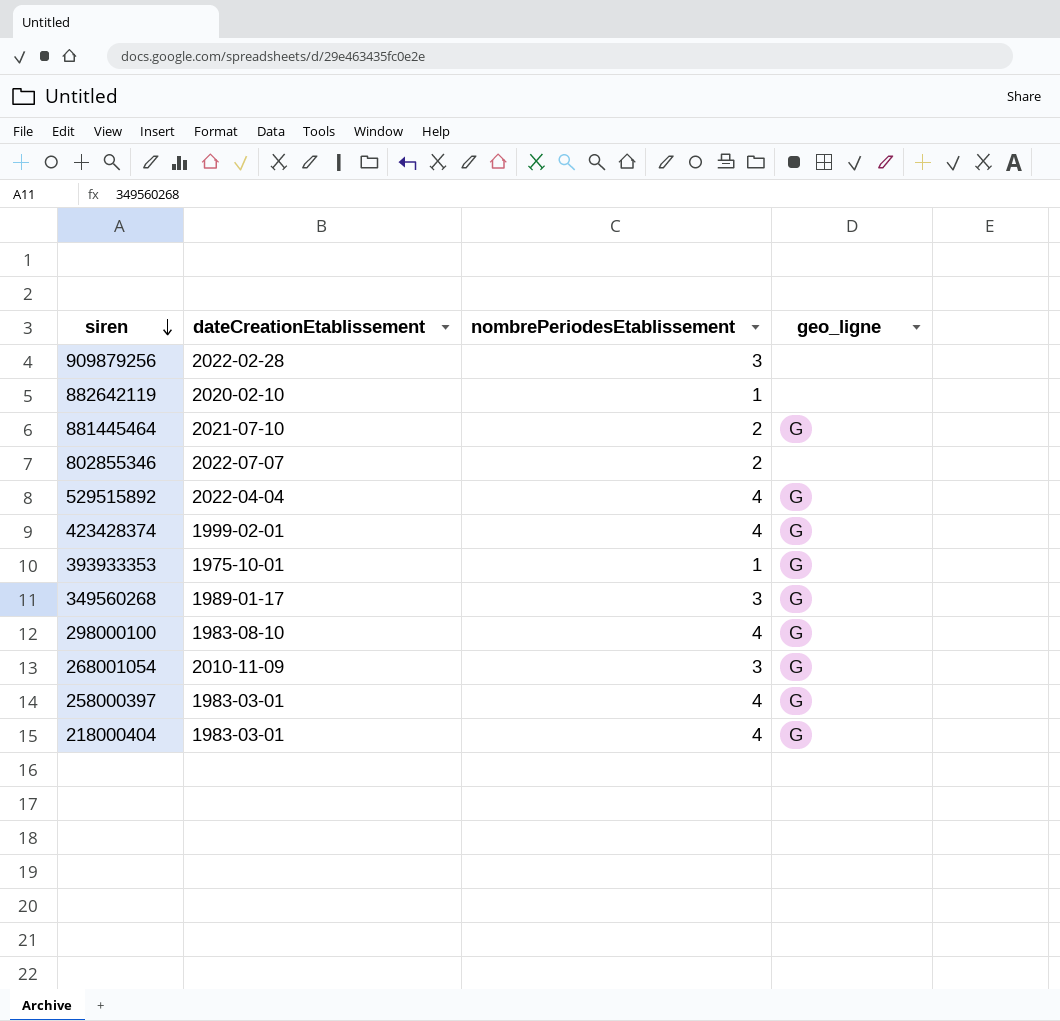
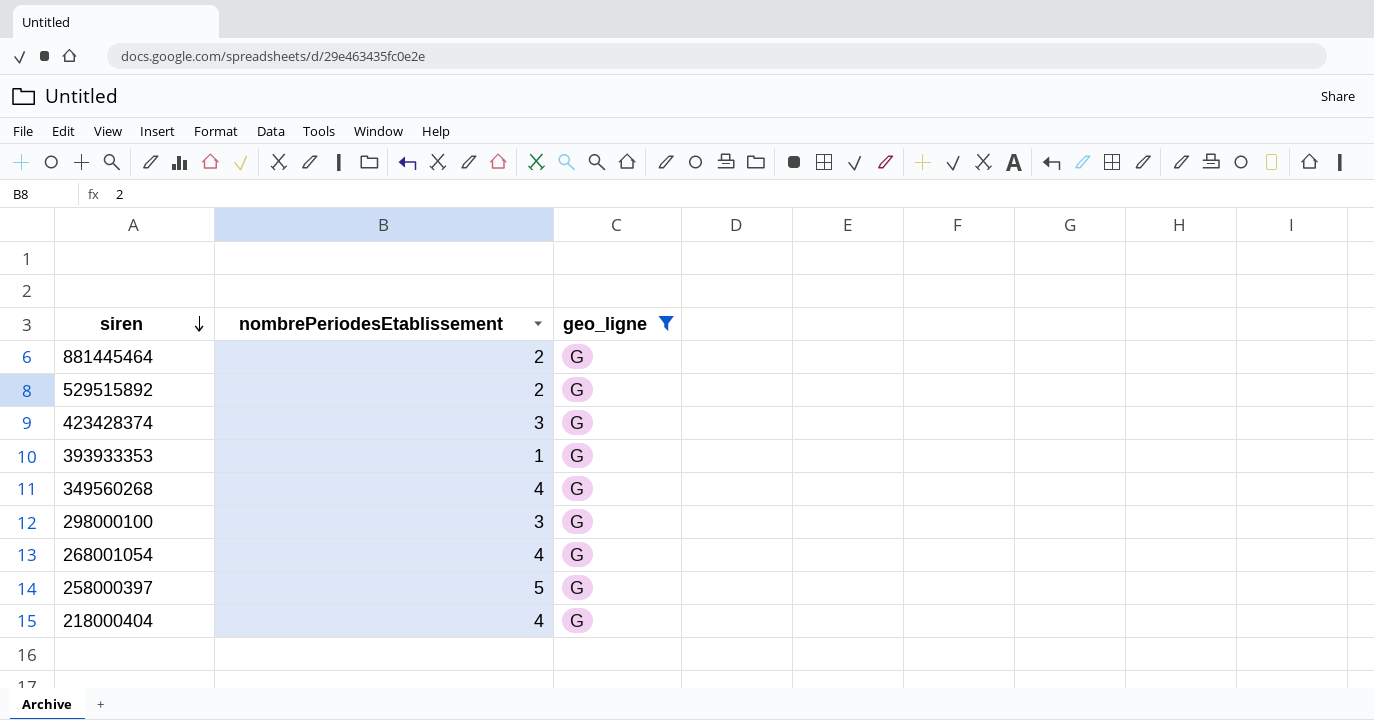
filter: none -> geo_ligne = G
column dateCreationEtablissement | position: 2 -> none
529515892 | nombrePeriodesEtablissement: 4 -> 2
423428374 | nombrePeriodesEtablissement: 4 -> 3
349560268 | nombrePeriodesEtablissement: 3 -> 4
298000100 | nombrePeriodesEtablissement: 4 -> 3
268001054 | nombrePeriodesEtablissement: 3 -> 4
258000397 | nombrePeriodesEtablissement: 4 -> 5

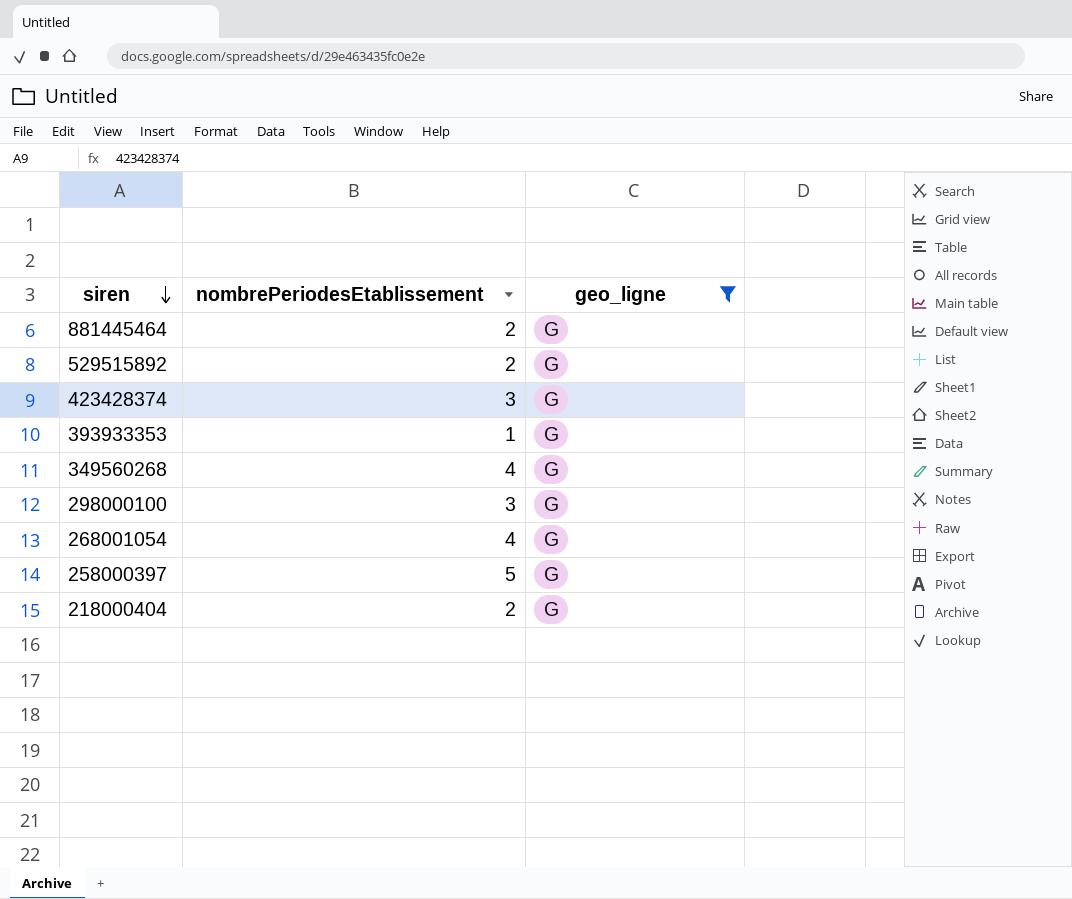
218000404 | nombrePeriodesEtablissement: 4 -> 2

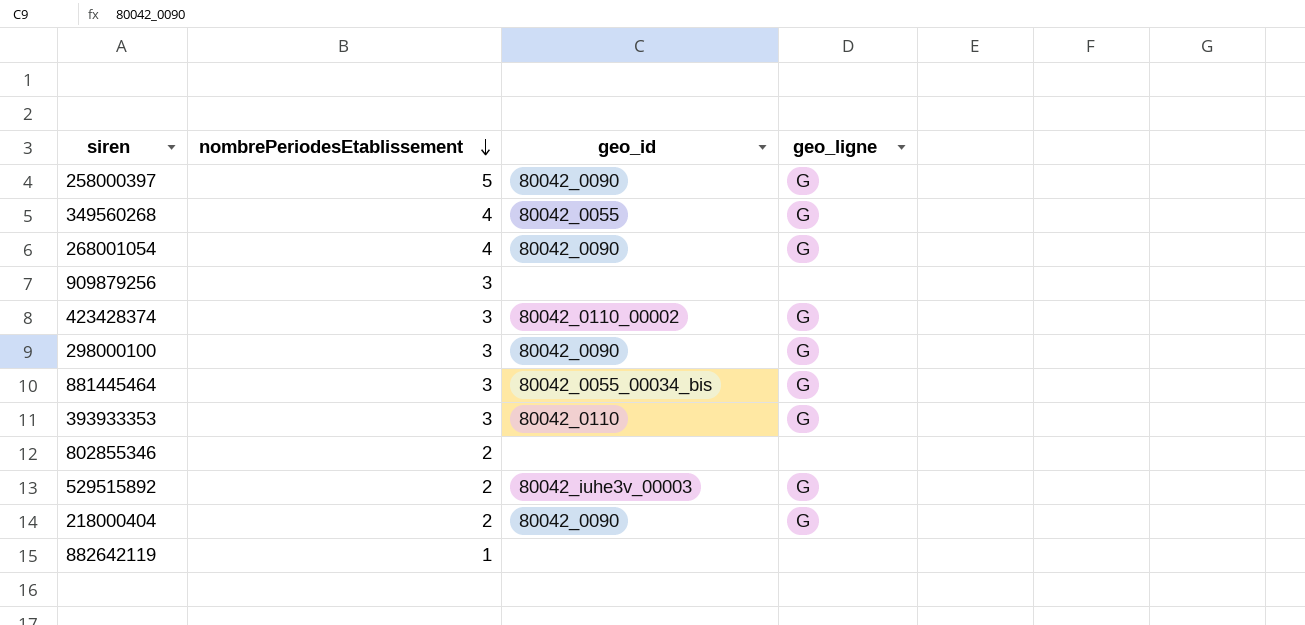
filter: geo_ligne = G -> none
row order: siren descending -> nombrePeriodesEtablissement descending
column geo_id | position: none -> 3
881445464 | nombrePeriodesEtablissement: 2 -> 3
393933353 | nombrePeriodesEtablissement: 1 -> 3

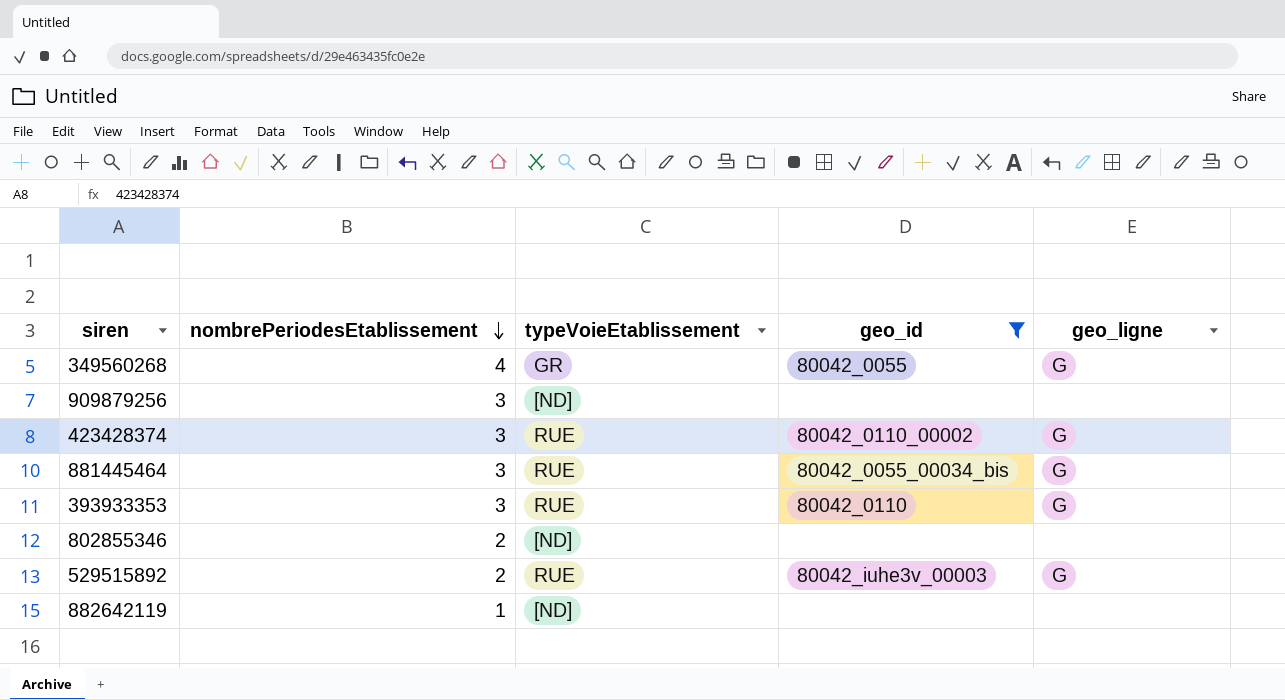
filter: none -> geo_id != 80042_0090
column typeVoieEtablissement | position: none -> 3

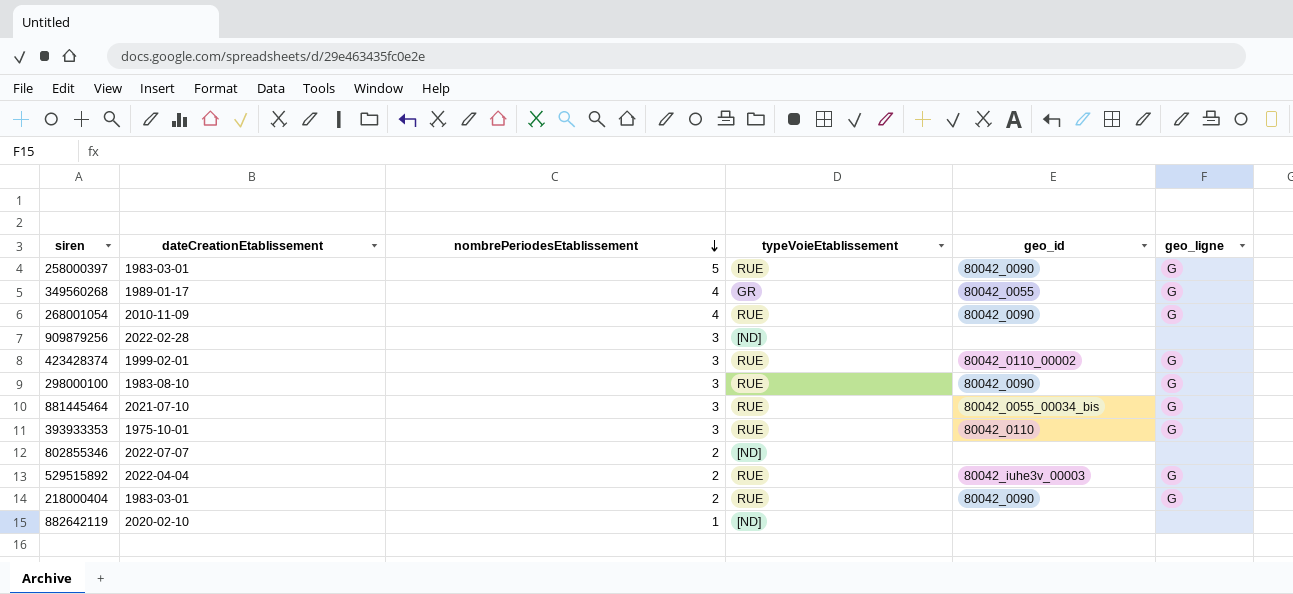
filter: geo_id != 80042_0090 -> none
column dateCreationEtablissement | position: none -> 2

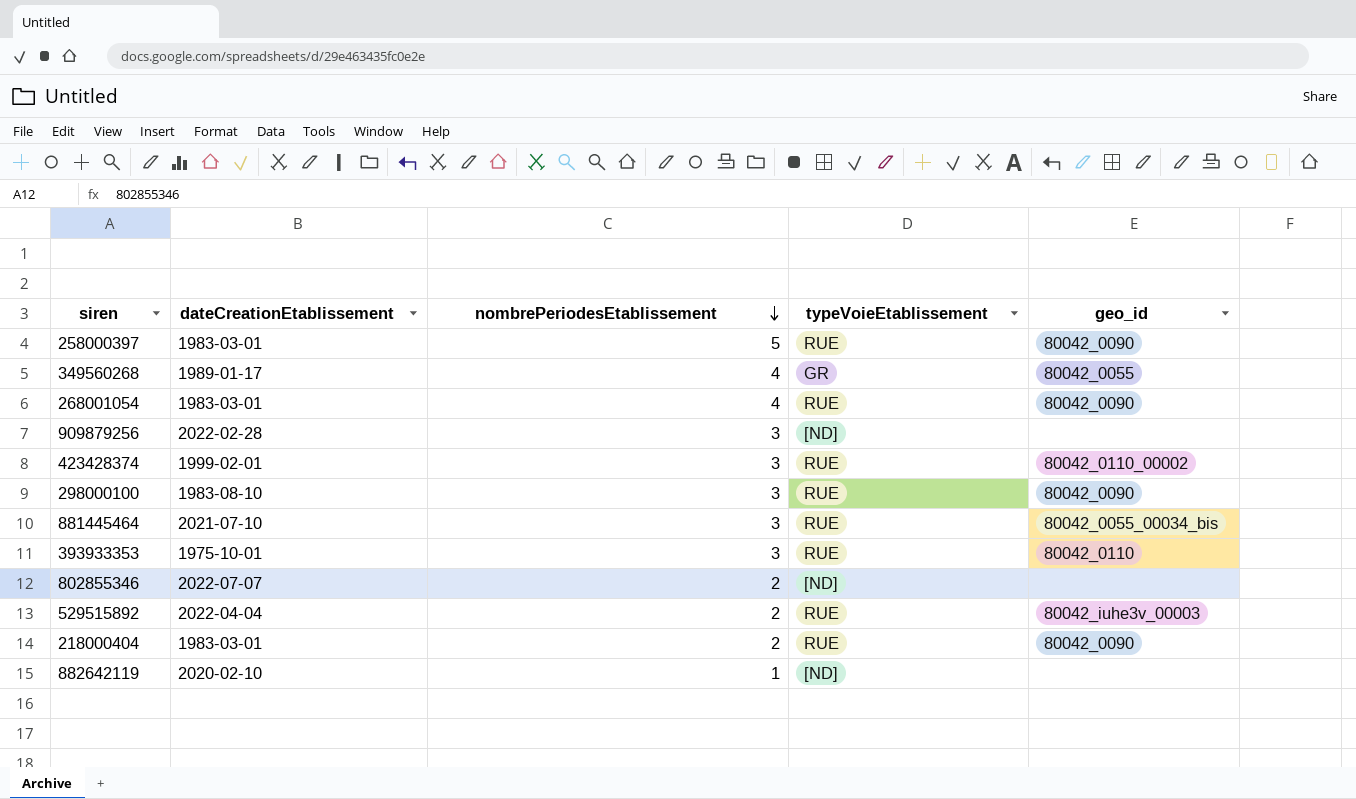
column geo_ligne | position: 6 -> none
268001054 | dateCreationEtablissement: 2010-11-09 -> 1983-03-01

